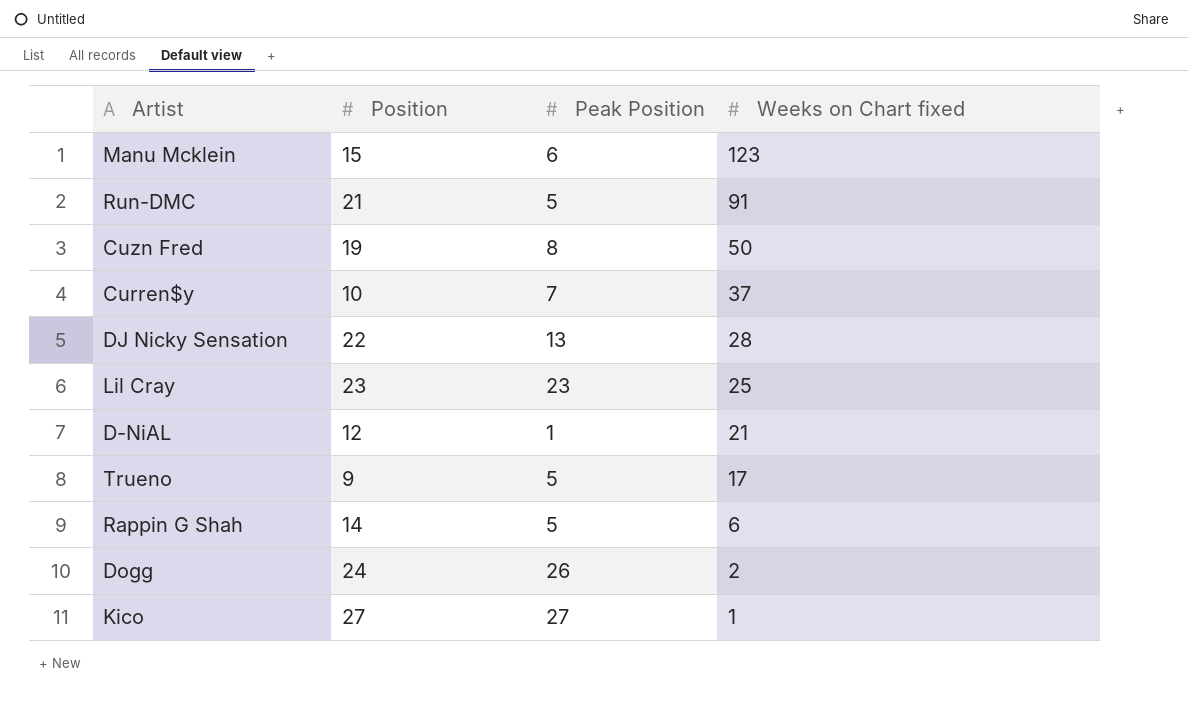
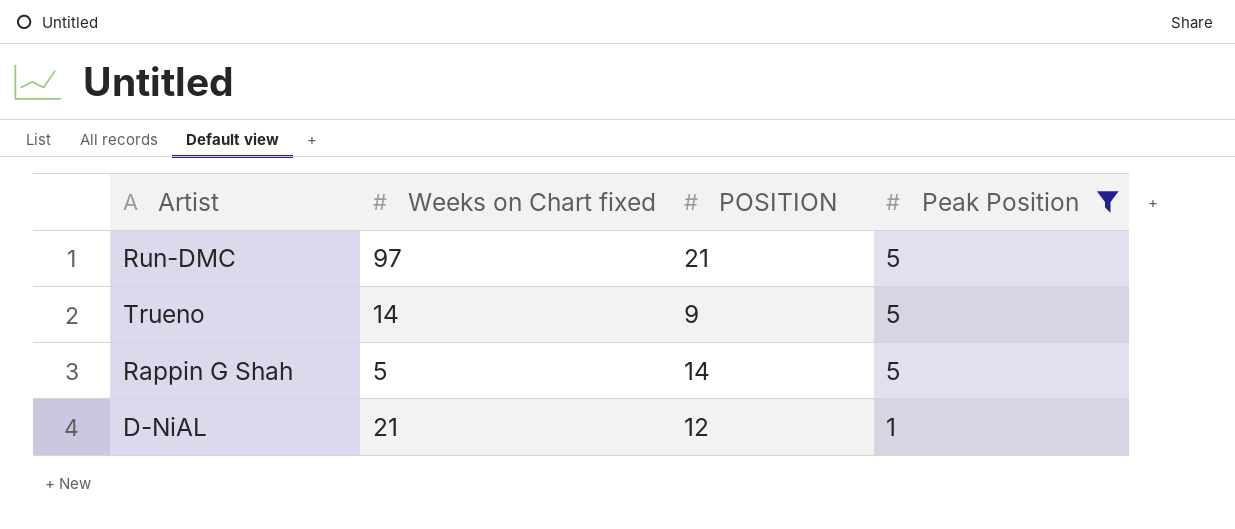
filter: none -> Peak Position <= 5
row order: Weeks on Chart fixed descending -> Peak Position descending
column Weeks on Chart fixed | position: 4 -> 2
column name: Position -> POSITION
Run-DMC | Weeks on Chart fixed: 91 -> 97
Trueno | Weeks on Chart fixed: 17 -> 14
Rappin G Shah | Weeks on Chart fixed: 6 -> 5

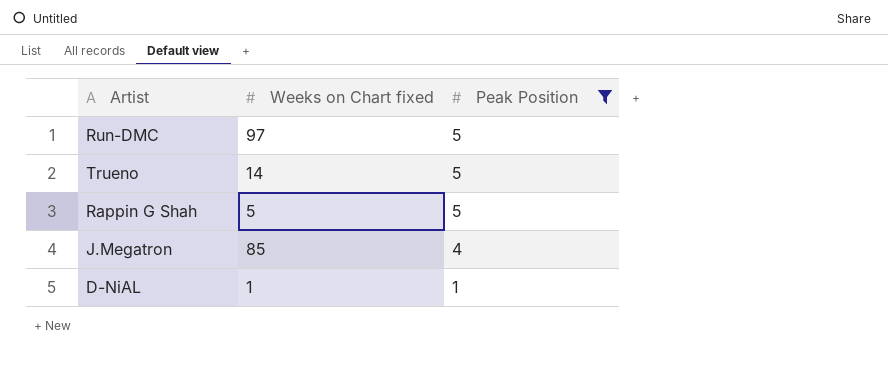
column POSITION | position: 3 -> none
row J.Megatron: none -> 85 | 4
D-NiAL | Weeks on Chart fixed: 21 -> 1

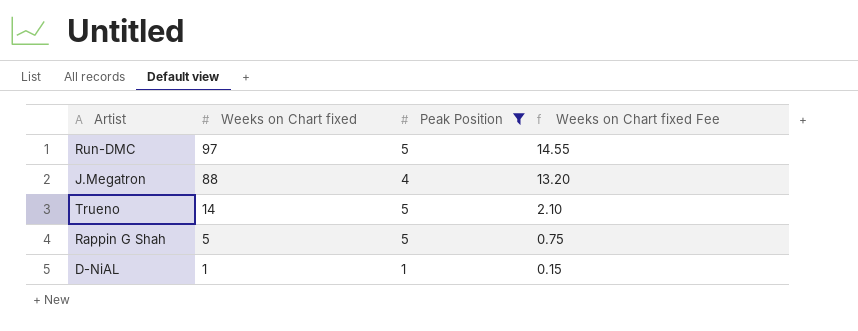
row order: Peak Position descending -> Weeks on Chart fixed descending
column Weeks on Chart fixed Fee | formula: none -> [Weeks on Chart fixed] * 0.15
J.Megatron | Weeks on Chart fixed: 85 -> 88

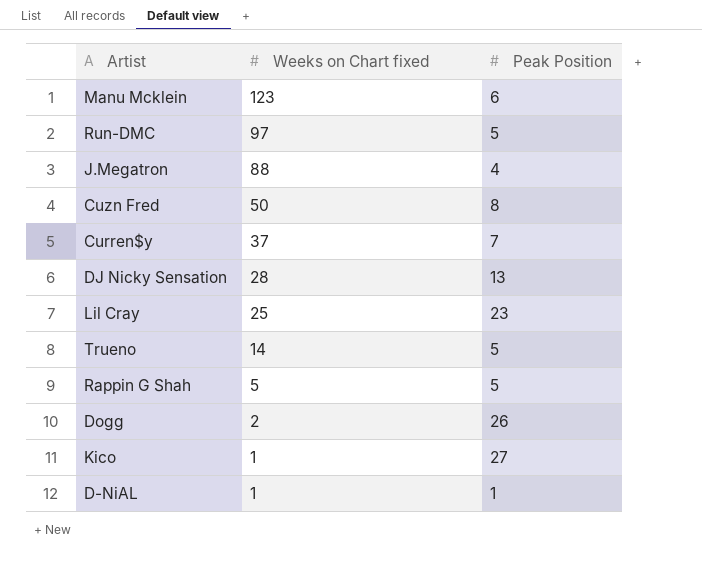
filter: Peak Position <= 5 -> none
column Weeks on Chart fixed Fee | formula: [Weeks on Chart fixed] * 0.15 -> none

